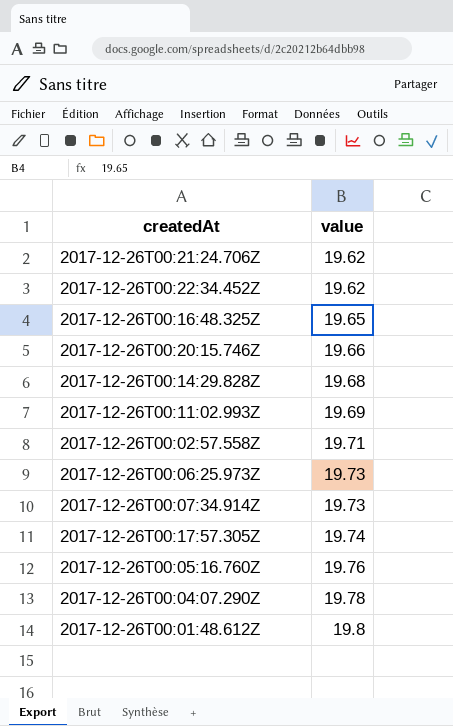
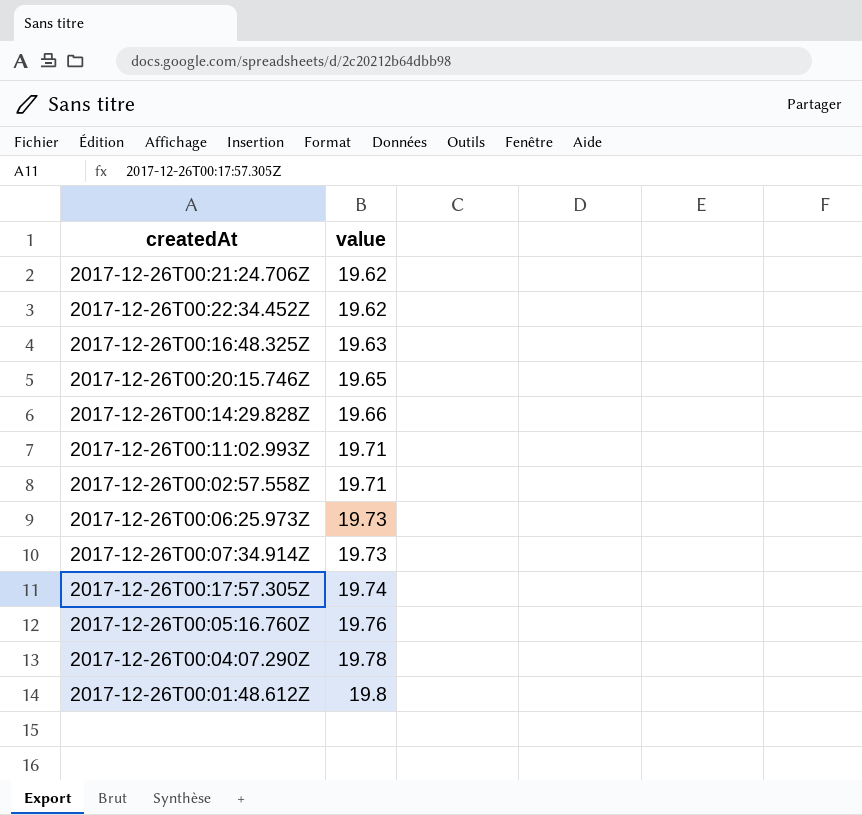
2017-12-26T00:16:48.325Z | value: 19.65 -> 19.63
2017-12-26T00:20:15.746Z | value: 19.66 -> 19.65
2017-12-26T00:14:29.828Z | value: 19.68 -> 19.66
2017-12-26T00:11:02.993Z | value: 19.69 -> 19.71

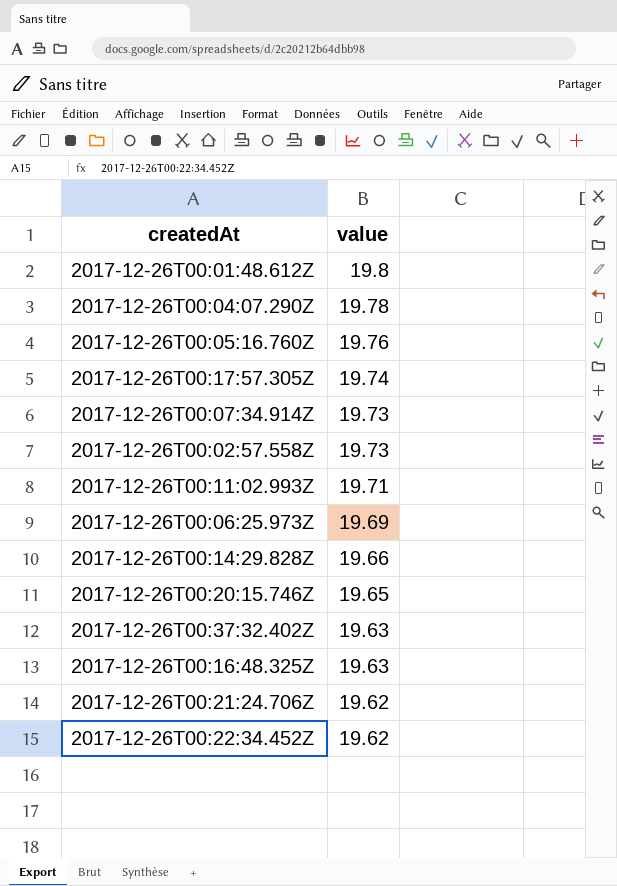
row order: value ascending -> value descending
2017-12-26T00:02:57.558Z | value: 19.71 -> 19.73
2017-12-26T00:06:25.973Z | value: 19.73 -> 19.69
row 2017-12-26T00:37:32.402Z: none -> 19.63

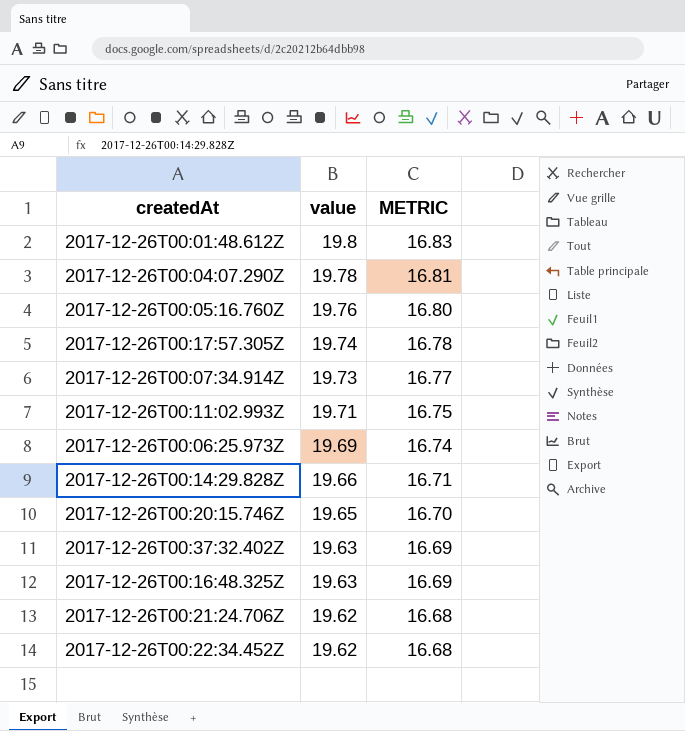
column METRIC | formula: none -> [value] * 0.85
row 2017-12-26T00:02:57.558Z: 19.73 -> none

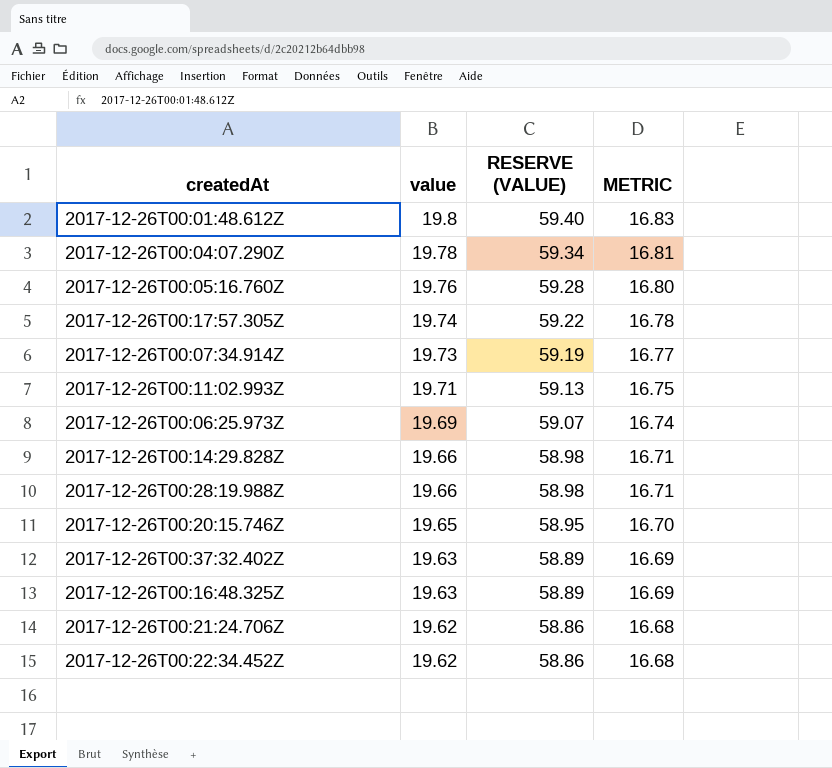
column RESERVE (VALUE) | formula: none -> [value] * 3
row 2017-12-26T00:28:19.988Z: none -> 19.66 | 58.98 | 16.71

